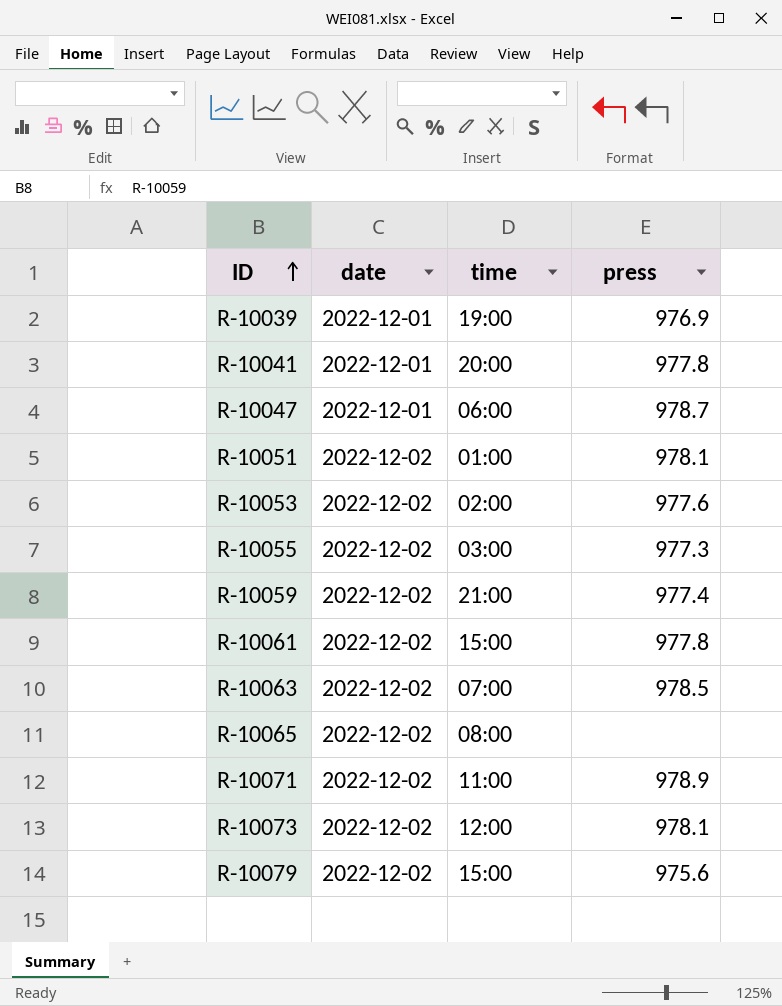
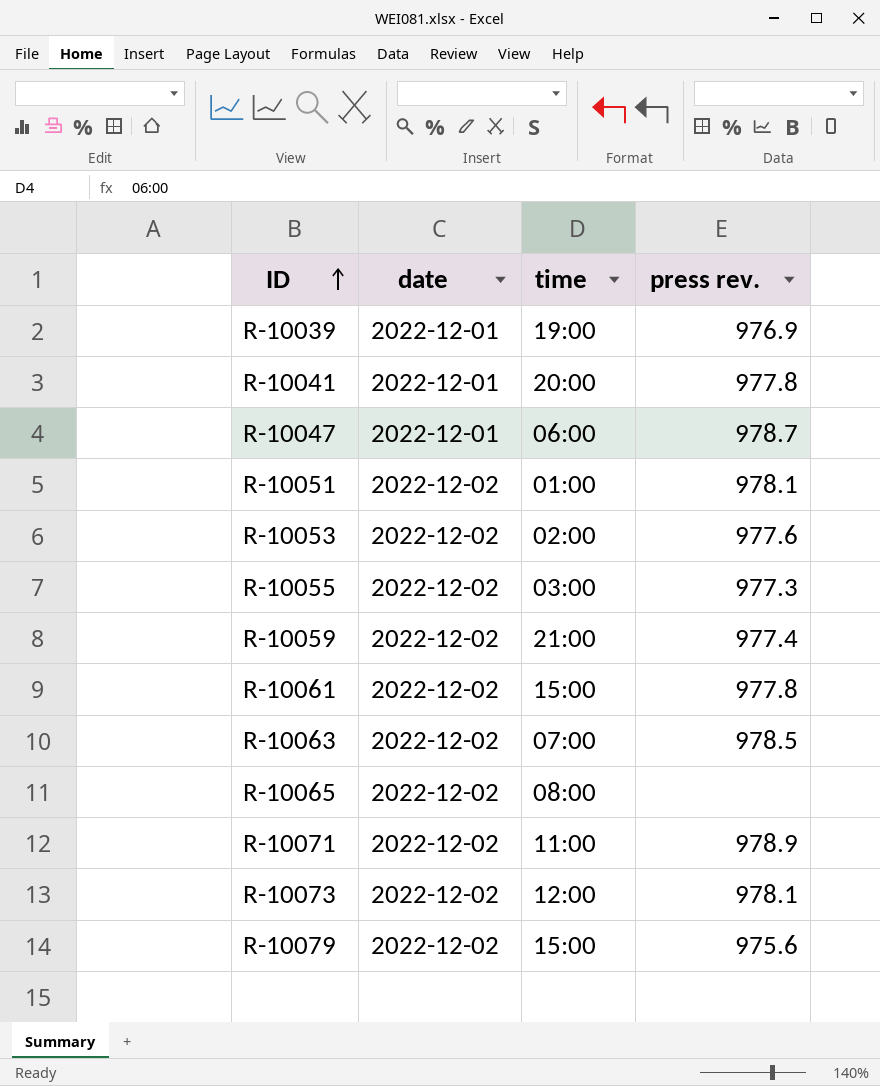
column name: press -> press rev.

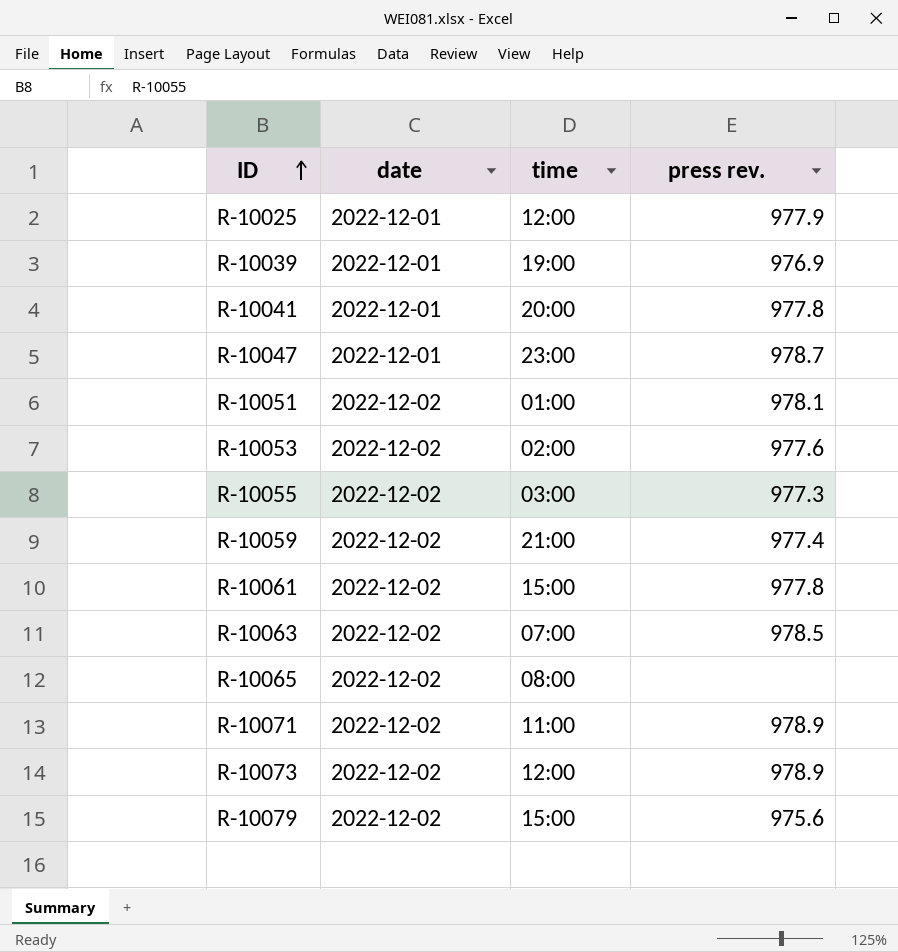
row R-10025: none -> 2022-12-01 | 12:00 | 977.9
R-10047 | time: 06:00 -> 23:00
R-10073 | press rev.: 978.1 -> 978.9

